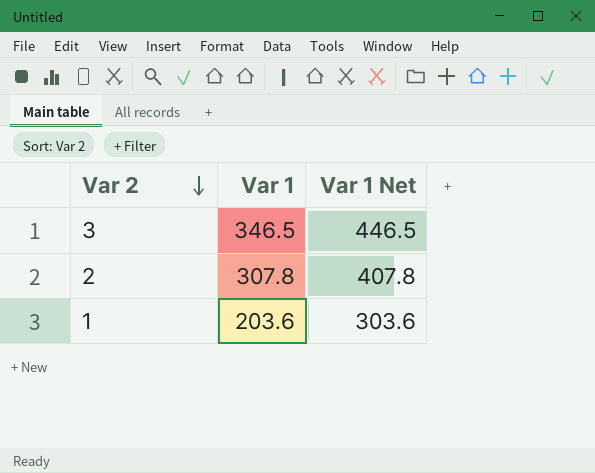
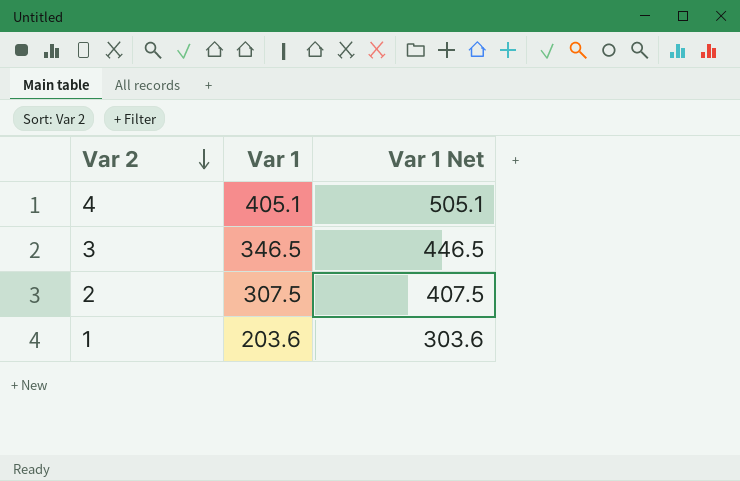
row 4: none -> 405.1 | 505.1
2 | Var 1: 307.8 -> 307.5
2 | Var 1 Net: 407.8 -> 407.5

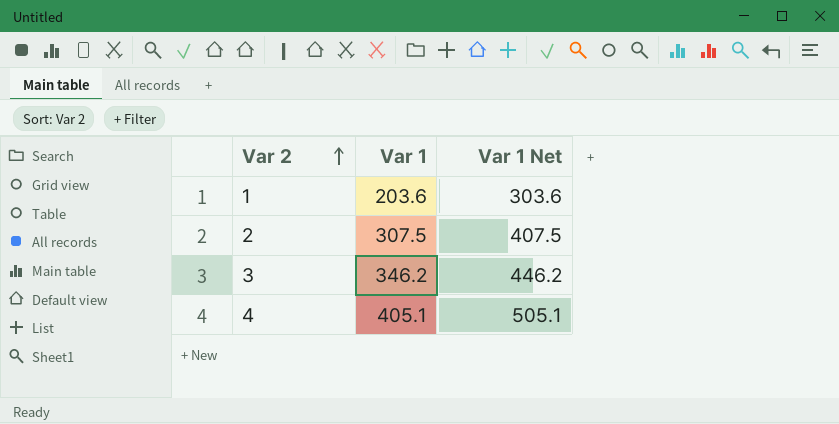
row order: Var 2 descending -> Var 2 ascending
3 | Var 1: 346.5 -> 346.2
3 | Var 1 Net: 446.5 -> 446.2

